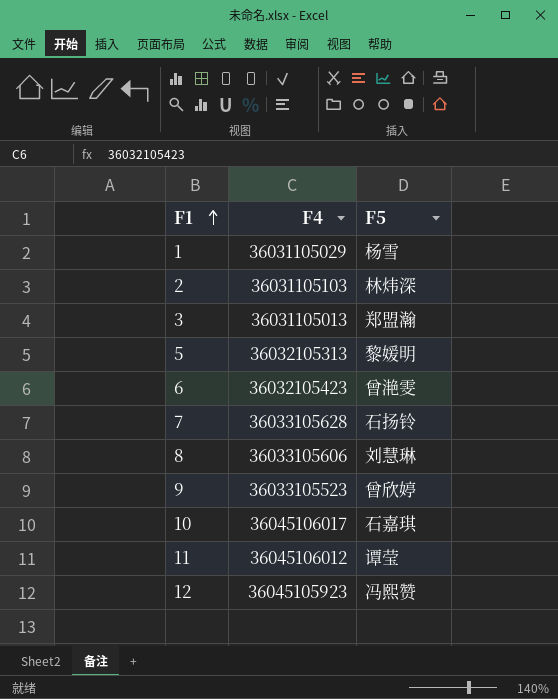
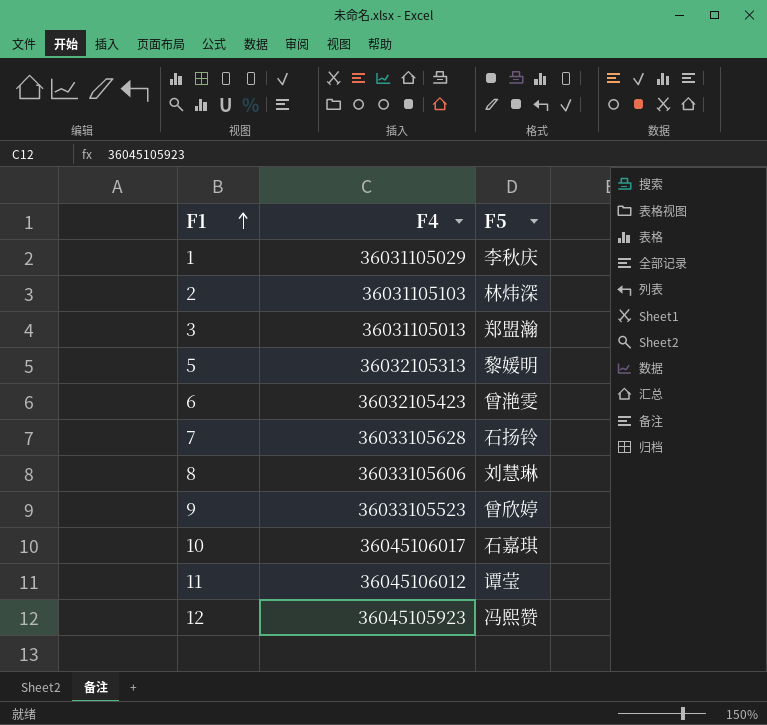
1 | F5: 杨雪 -> 李秋庆

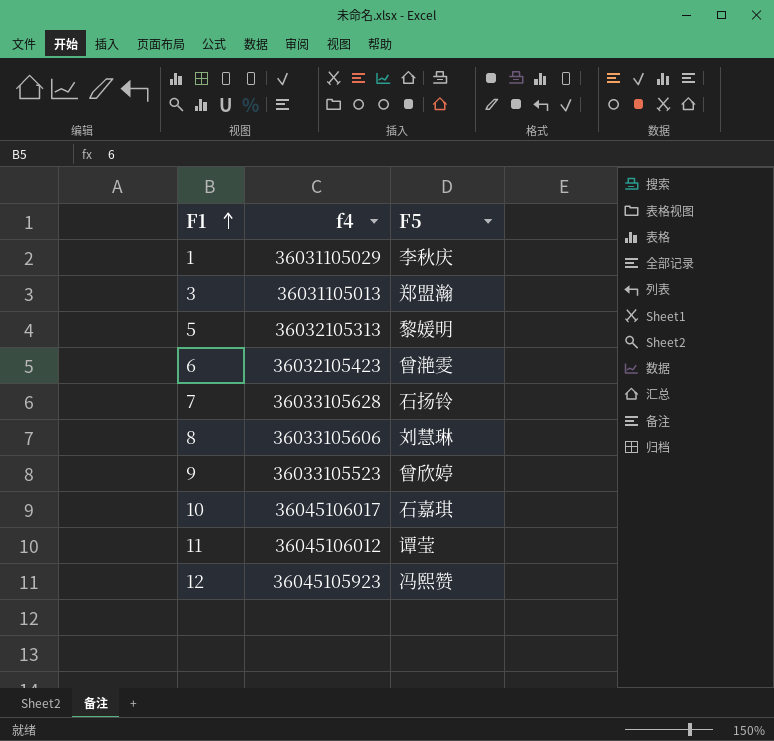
column name: F4 -> f4
row 2: 36031105103 | 林炜深 -> none

